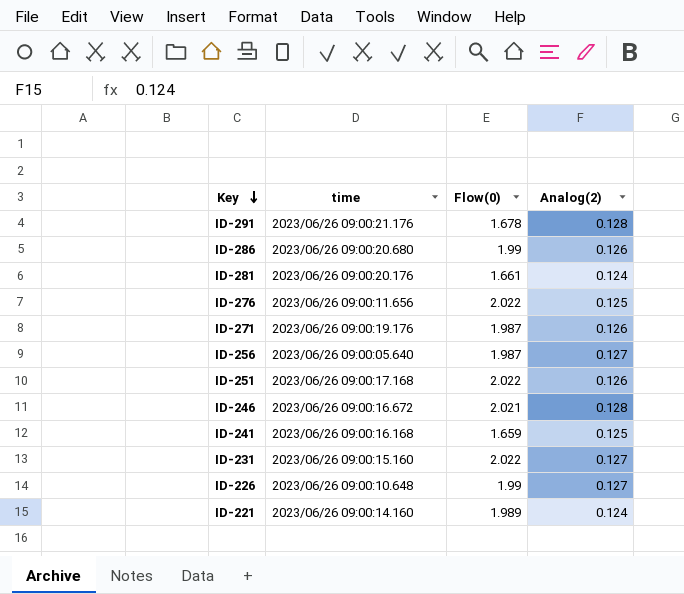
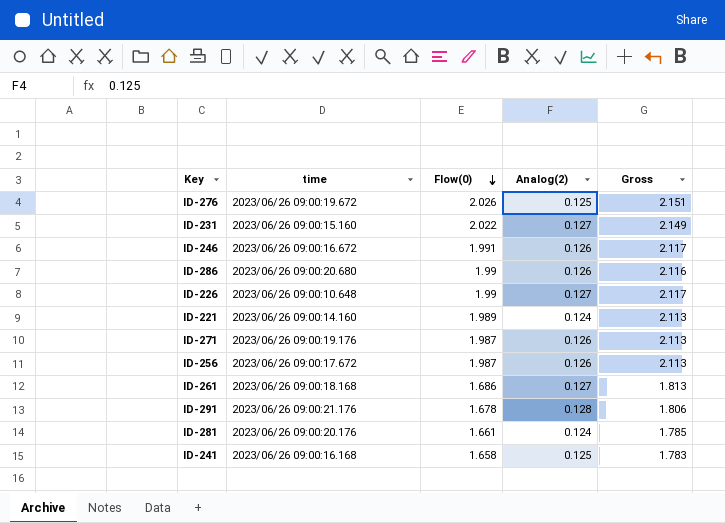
row order: Key descending -> Flow(0) descending
column Gross | formula: none -> [Flow(0)] + [Analog(2)]
row ID-251: 2023/06/26 09:00:17.168 | 2.022 | 0.126 -> none
ID-276 | time: 2023/06/26 09:00:11.656 -> 2023/06/26 09:00:19.672
ID-276 | Flow(0): 2.022 -> 2.026
ID-246 | Flow(0): 2.021 -> 1.991
ID-246 | Analog(2): 0.128 -> 0.126
ID-256 | time: 2023/06/26 09:00:05.640 -> 2023/06/26 09:00:17.672
ID-256 | Analog(2): 0.127 -> 0.126
row ID-261: none -> 2023/06/26 09:00:18.168 | 1.686 | 0.127 | 1.813
ID-241 | Flow(0): 1.659 -> 1.658

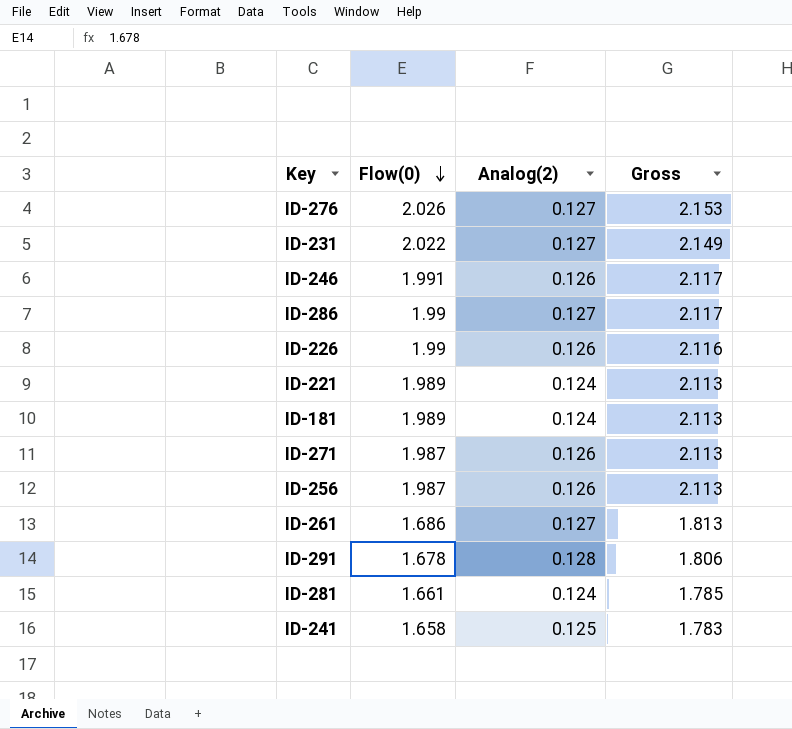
column time | position: 2 -> none
ID-276 | Analog(2): 0.125 -> 0.127
ID-276 | Gross: 2.151 -> 2.153
ID-286 | Analog(2): 0.126 -> 0.127
ID-286 | Gross: 2.116 -> 2.117
ID-226 | Analog(2): 0.127 -> 0.126
ID-226 | Gross: 2.117 -> 2.116
row ID-181: none -> 1.989 | 0.124 | 2.113

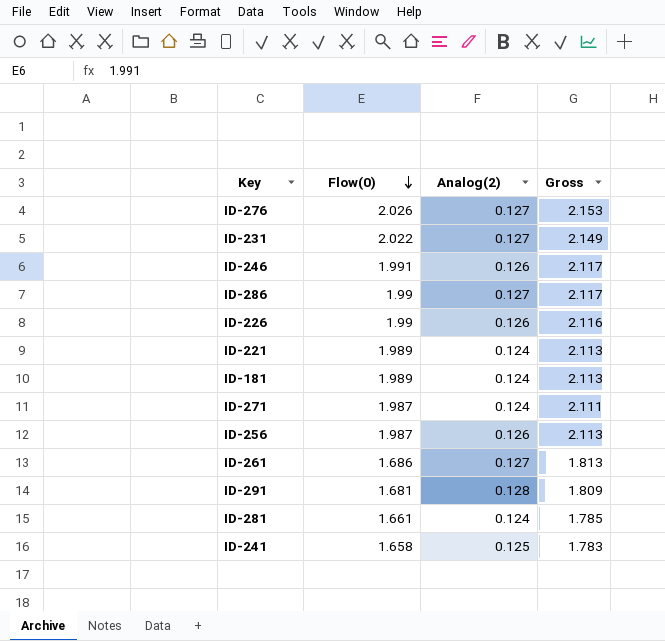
ID-271 | Analog(2): 0.126 -> 0.124
ID-271 | Gross: 2.113 -> 2.111
ID-291 | Flow(0): 1.678 -> 1.681
ID-291 | Gross: 1.806 -> 1.809

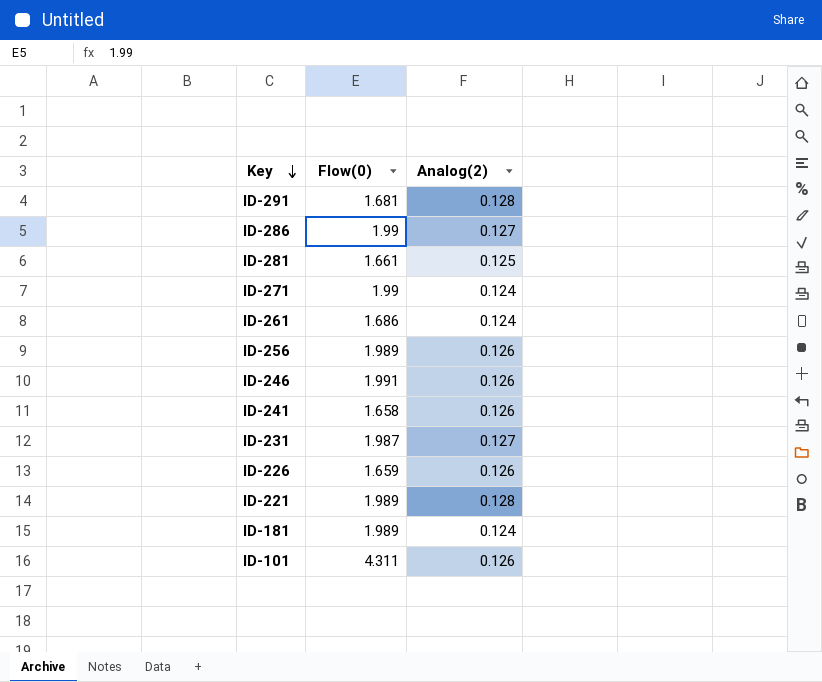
row order: Flow(0) descending -> Key descending
column Gross | formula: [Flow(0)] + [Analog(2)] -> none
row ID-276: 2.026 | 0.127 | 2.153 -> none
ID-281 | Analog(2): 0.124 -> 0.125
ID-271 | Flow(0): 1.987 -> 1.99
ID-261 | Analog(2): 0.127 -> 0.124
ID-256 | Flow(0): 1.987 -> 1.989
ID-241 | Analog(2): 0.125 -> 0.126
ID-231 | Flow(0): 2.022 -> 1.987
ID-226 | Flow(0): 1.99 -> 1.659
ID-221 | Analog(2): 0.124 -> 0.128
row ID-101: none -> 4.311 | 0.126

